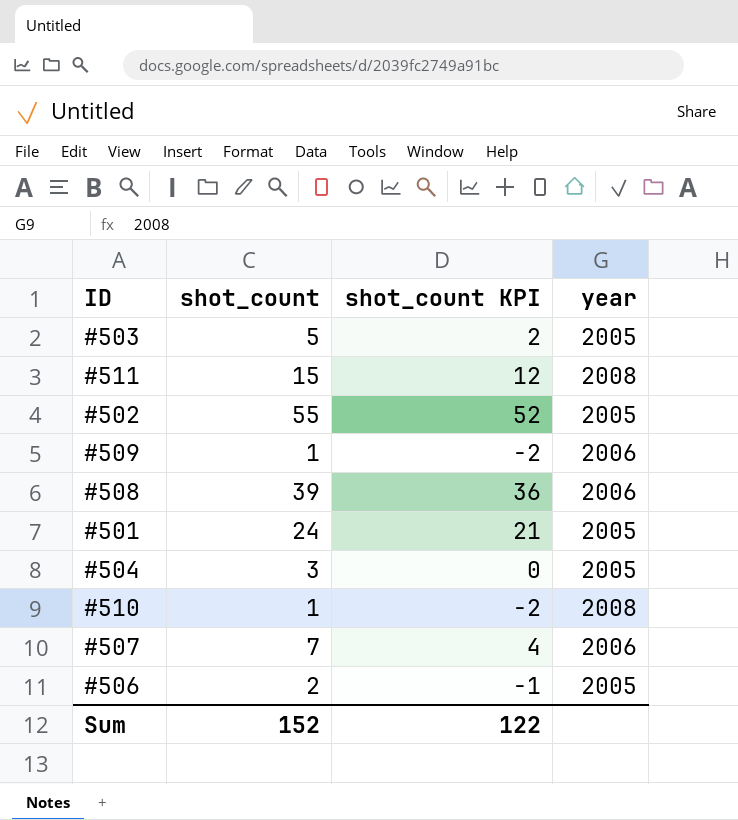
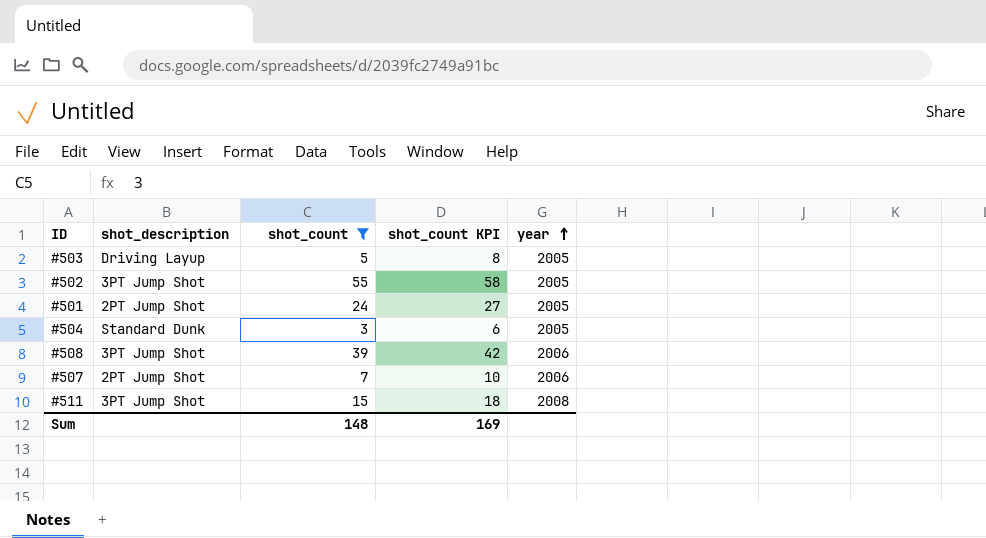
filter: none -> shot_count >= 3
row order: none -> year ascending
column shot_description | position: none -> 2
column shot_count KPI | formula: [shot_count] - 3 -> [shot_count] + 3
Sum | shot_count: 152 -> 148
Sum | shot_count KPI: 122 -> 169

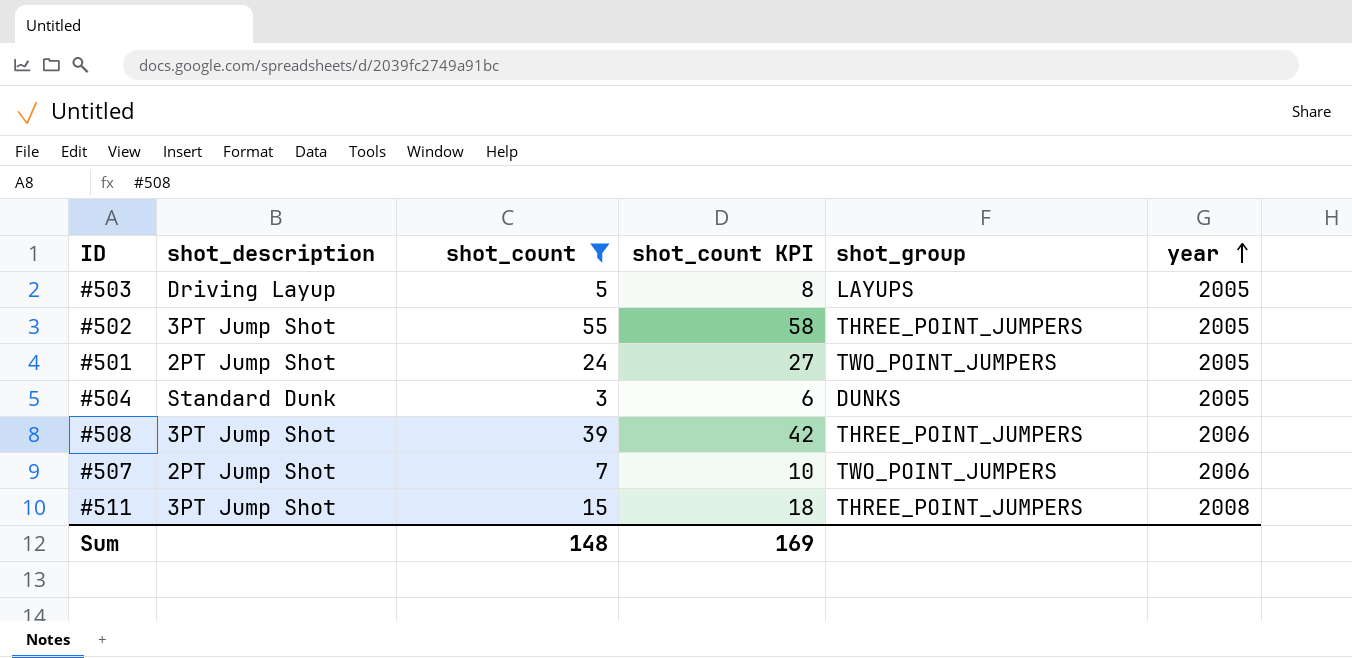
column shot_group | position: none -> 5

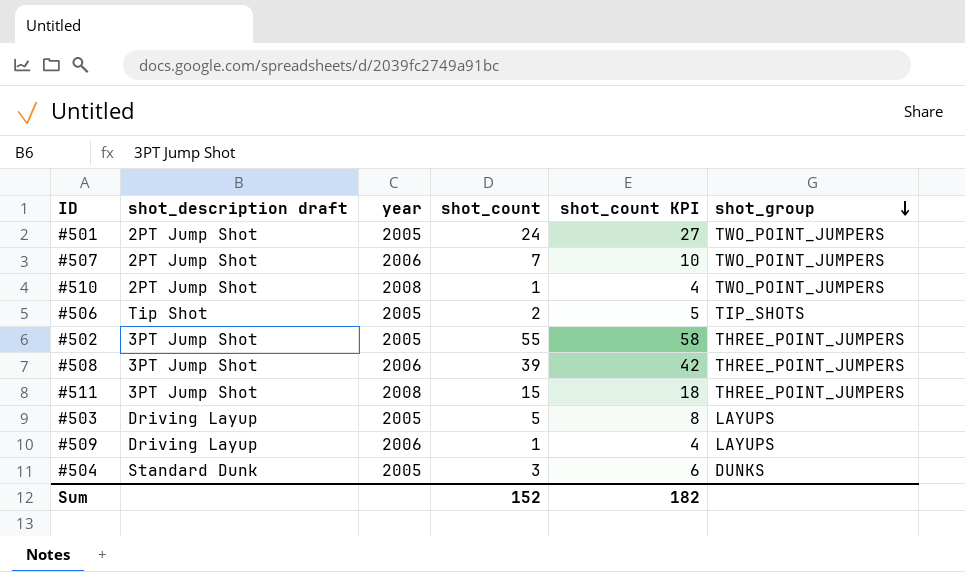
filter: shot_count >= 3 -> none
row order: year ascending -> shot_group descending
column name: shot_description -> shot_description draft
column year | position: 6 -> 3
Sum | shot_count: 148 -> 152
Sum | shot_count KPI: 169 -> 182

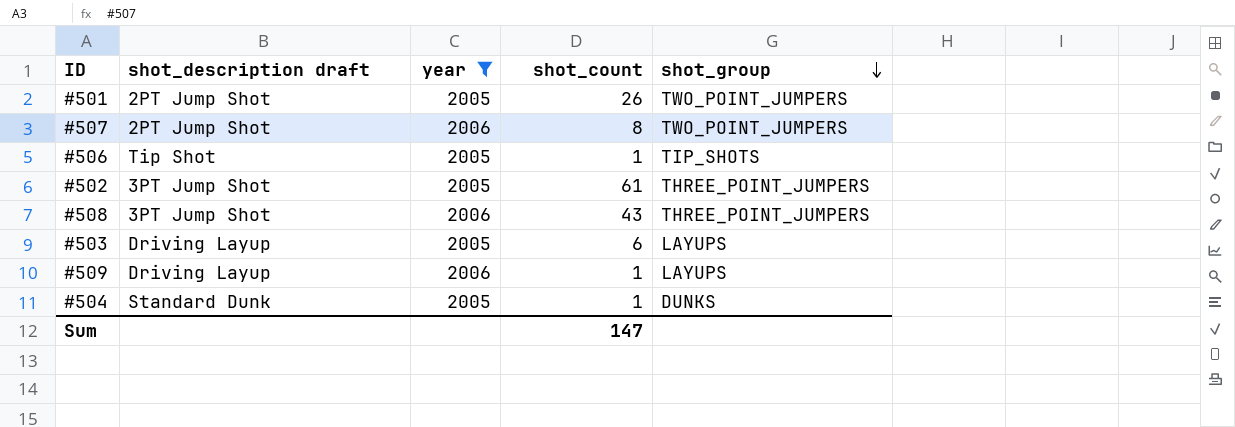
filter: none -> year != 2008
column shot_count KPI | formula: [shot_count] + 3 -> none
#501 | shot_count: 24 -> 26
#507 | shot_count: 7 -> 8
#506 | shot_count: 2 -> 1
#502 | shot_count: 55 -> 61
#508 | shot_count: 39 -> 43
#503 | shot_count: 5 -> 6
#504 | shot_count: 3 -> 1
Sum | shot_count: 152 -> 147

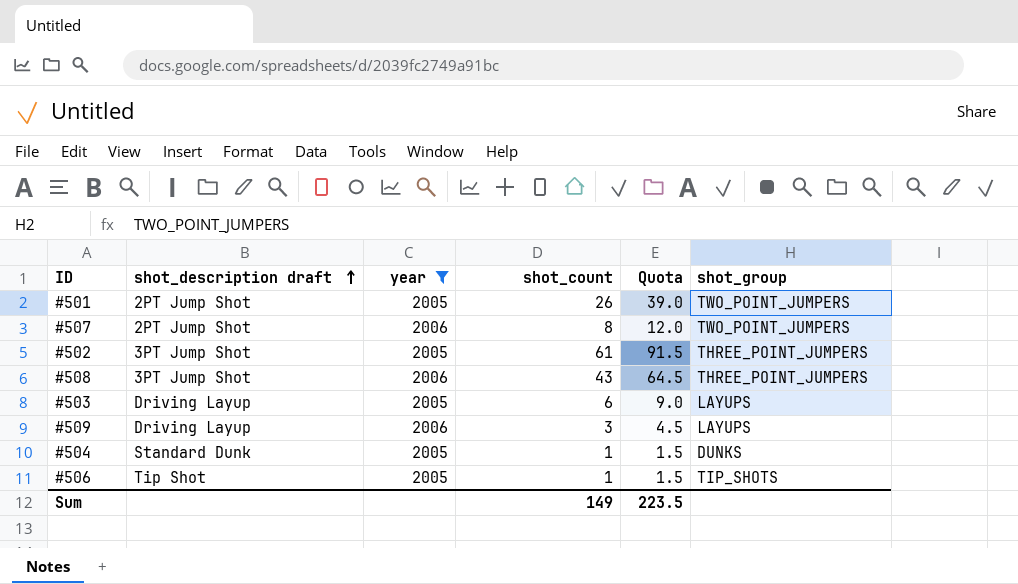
row order: shot_group descending -> shot_description draft ascending
column Quota | formula: none -> [shot_count] * 1.5
#509 | shot_count: 1 -> 3
Sum | shot_count: 147 -> 149

